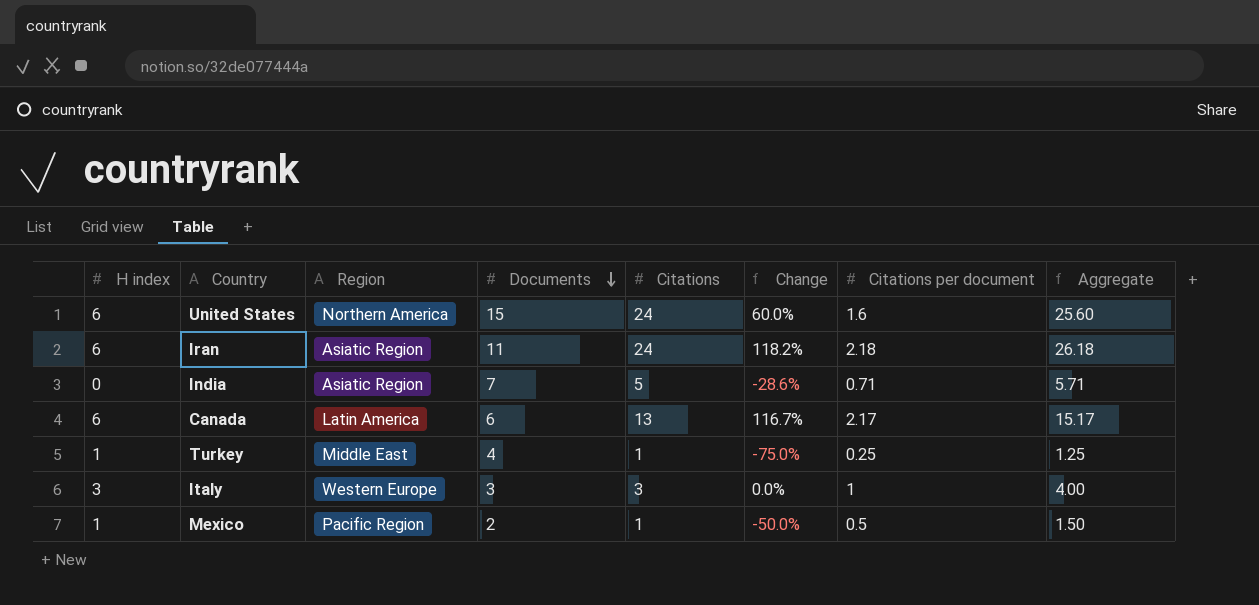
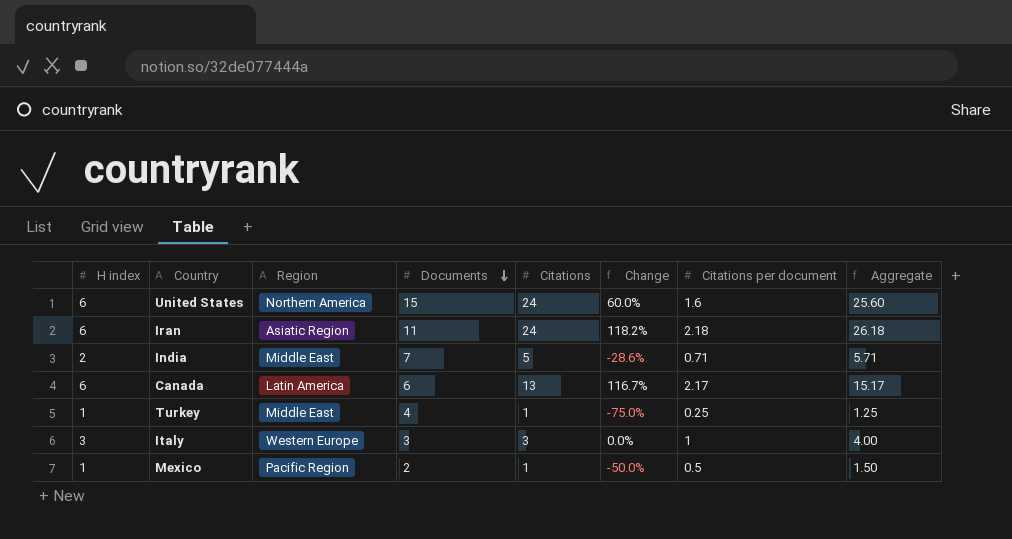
India | H index: 0 -> 2
India | Region: Asiatic Region -> Middle East

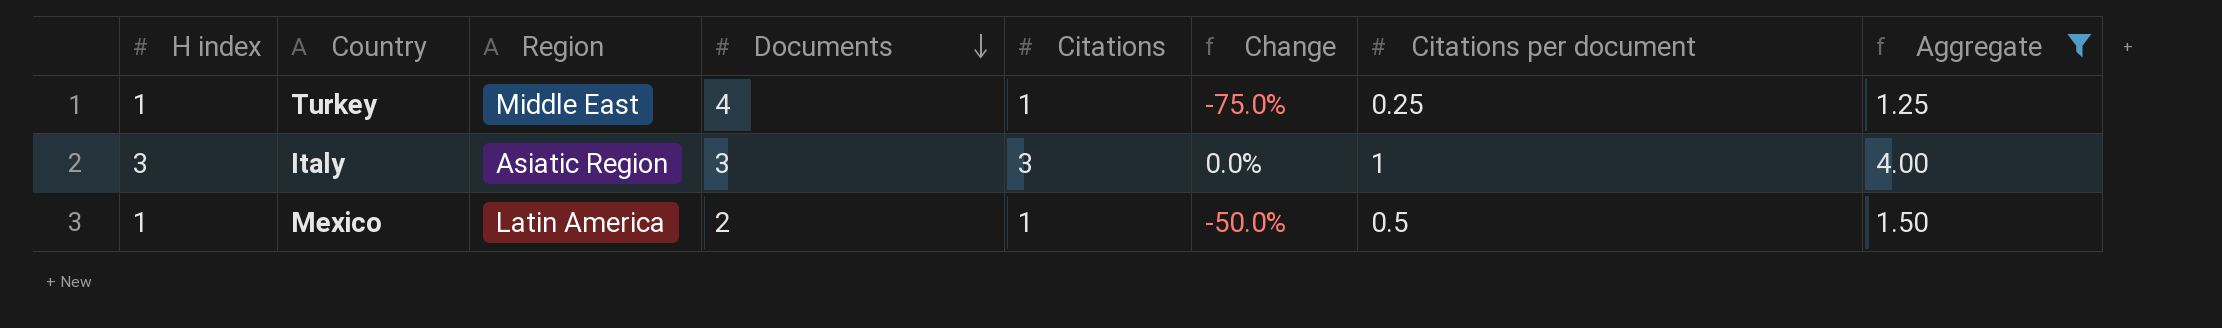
filter: none -> Aggregate <= 4.00
Italy | Region: Western Europe -> Asiatic Region
Mexico | Region: Pacific Region -> Latin America

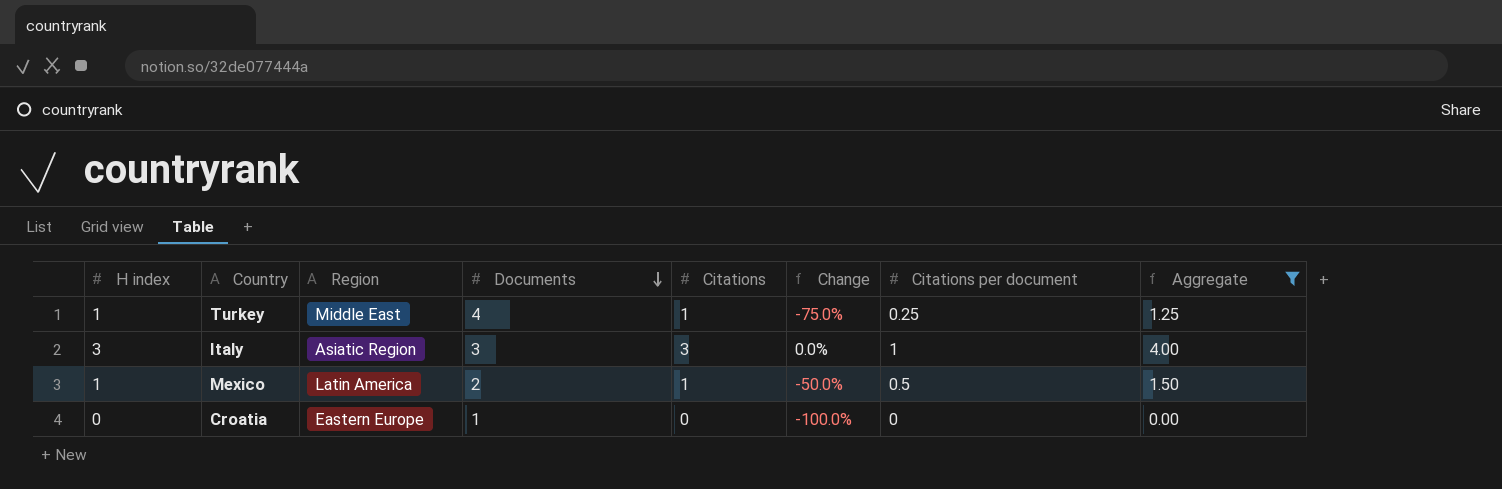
row Croatia: none -> 0 | Eastern Europe | 1 | 0 | -100.0% | 0 | 0.00

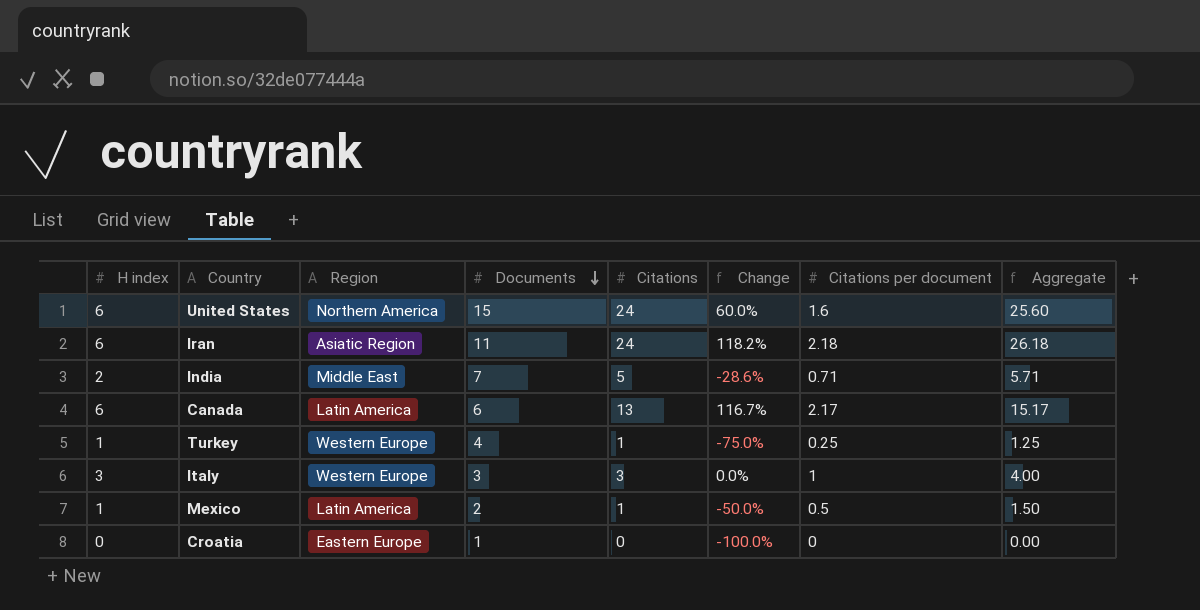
filter: Aggregate <= 4.00 -> none
Turkey | Region: Middle East -> Western Europe
Italy | Region: Asiatic Region -> Western Europe

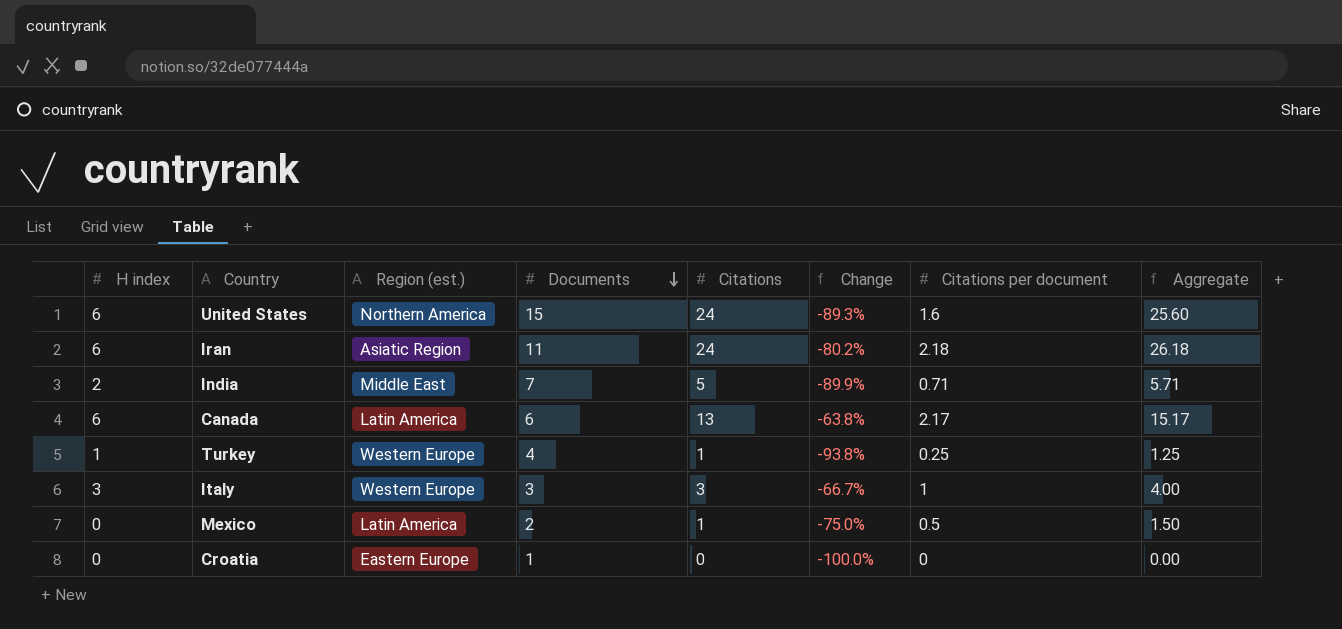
column name: Region -> Region (est.)
column Change | formula: ([Citations] - [Documents]) / [Documents] -> ([Citations per document] - [Documents]) / [Documents]
Mexico | H index: 1 -> 0

